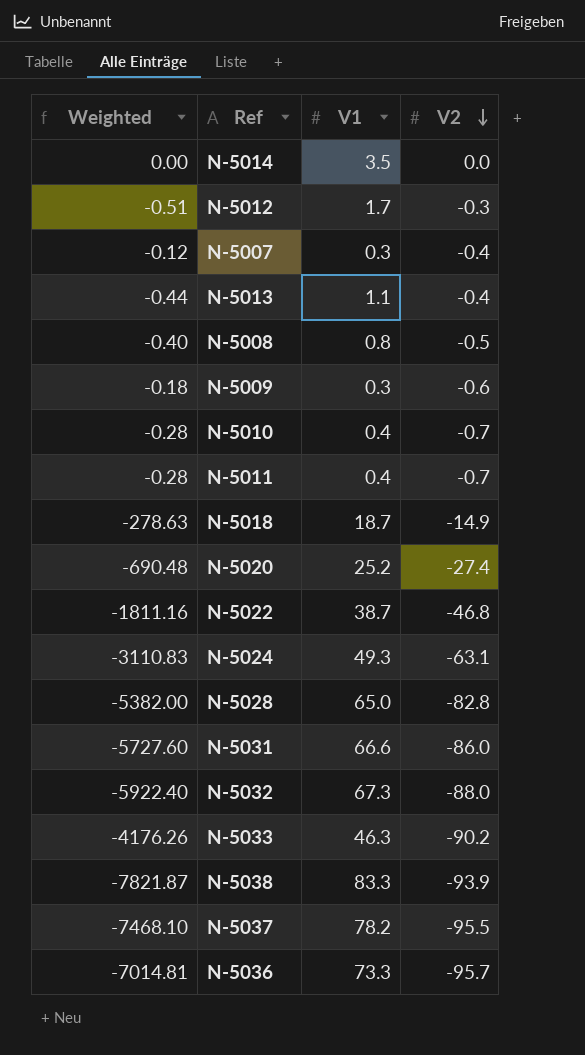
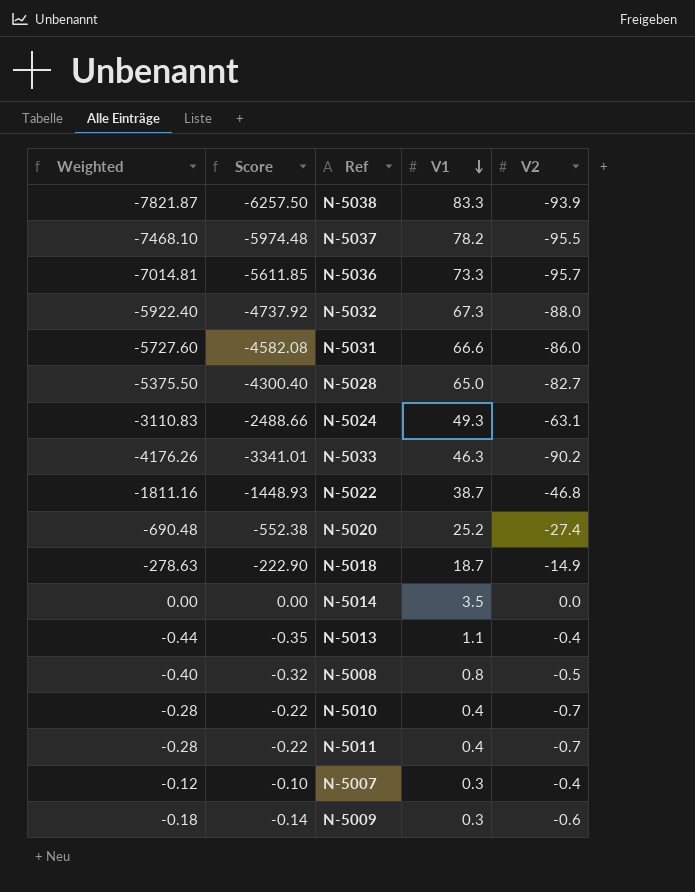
row order: V2 descending -> V1 descending
column Score | formula: none -> [Weighted] * 0.8
row N-5012: -0.51 | 1.7 | -0.3 -> none
N-5028 | Weighted: -5382.00 -> -5375.50
N-5028 | V2: -82.8 -> -82.7

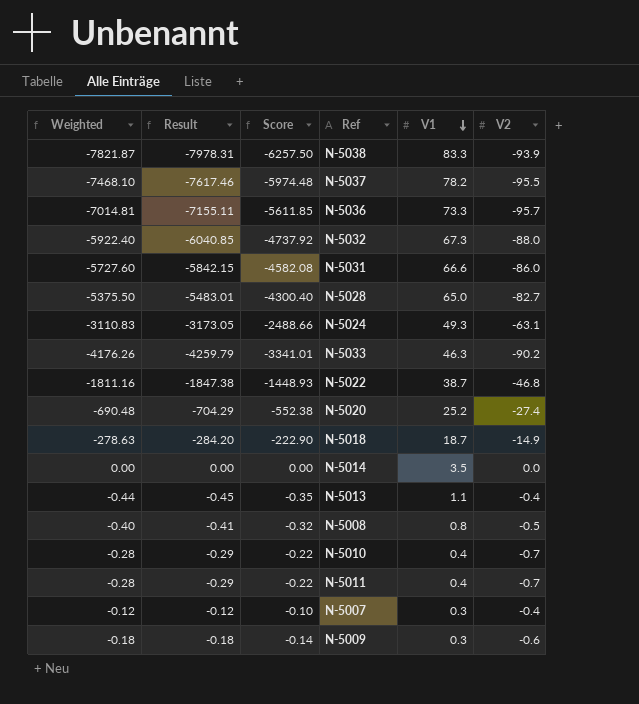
column Result | formula: none -> [Weighted] * 1.02

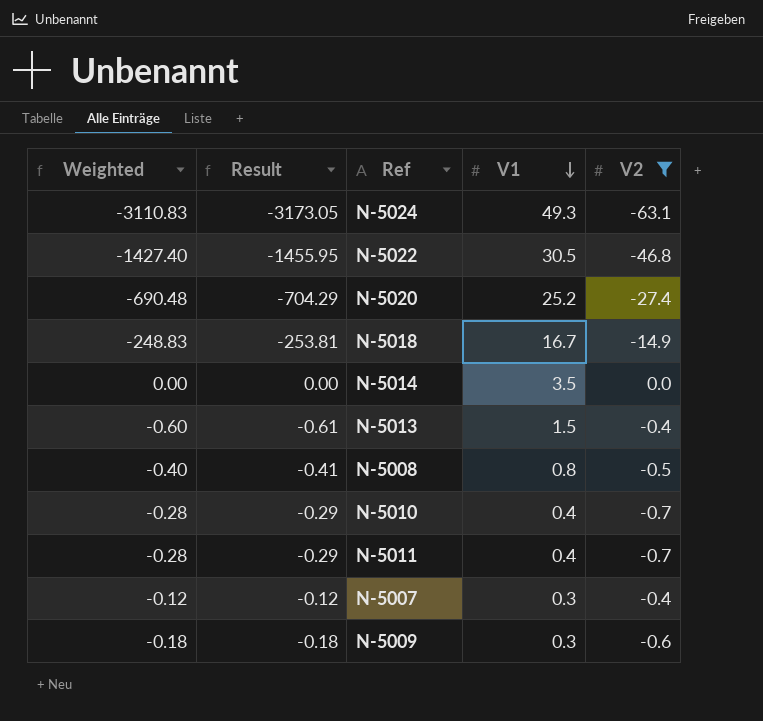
filter: none -> V2 >= -63.1
column Score | formula: [Weighted] * 0.8 -> none
N-5022 | Weighted: -1811.16 -> -1427.40
N-5022 | Result: -1847.38 -> -1455.95
N-5022 | V1: 38.7 -> 30.5
N-5018 | Weighted: -278.63 -> -248.83
N-5018 | Result: -284.20 -> -253.81
N-5018 | V1: 18.7 -> 16.7
N-5013 | Weighted: -0.44 -> -0.60
N-5013 | Result: -0.45 -> -0.61
N-5013 | V1: 1.1 -> 1.5

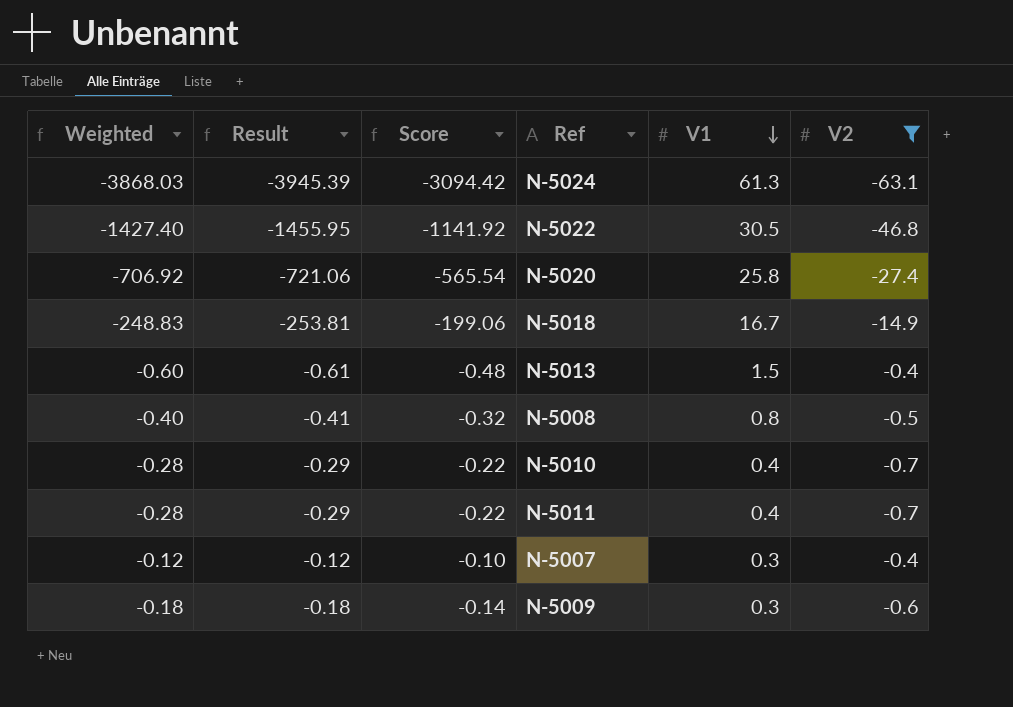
column Score | formula: none -> [Weighted] * 0.8
row N-5014: 0.00 | 0.00 | 3.5 | 0.0 -> none
N-5024 | Weighted: -3110.83 -> -3868.03
N-5024 | Result: -3173.05 -> -3945.39
N-5024 | V1: 49.3 -> 61.3
N-5020 | Weighted: -690.48 -> -706.92
N-5020 | Result: -704.29 -> -721.06
N-5020 | V1: 25.2 -> 25.8

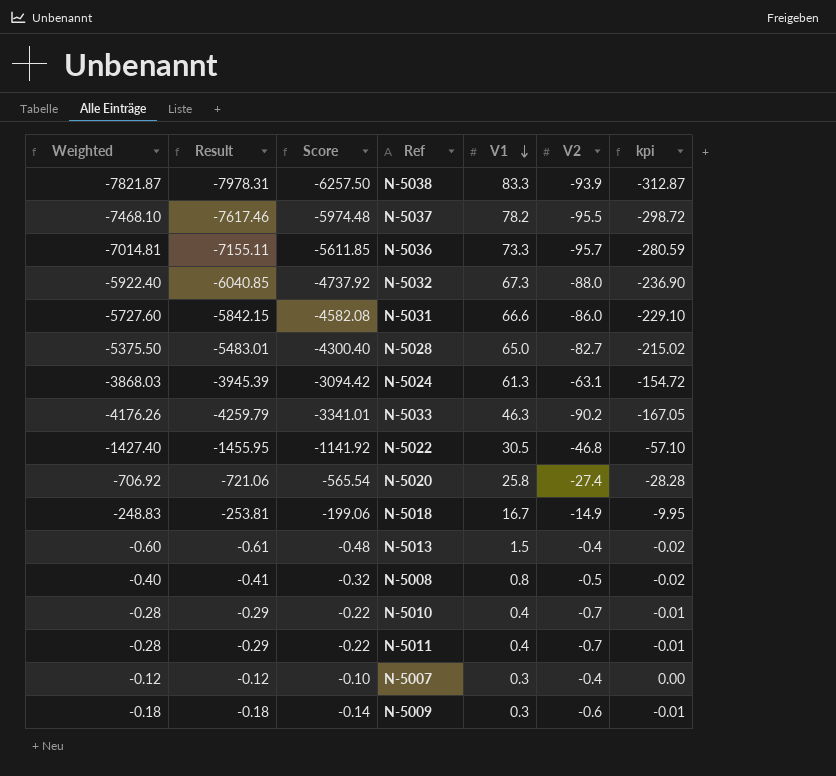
filter: V2 >= -63.1 -> none
column kpi | formula: none -> [Weighted] * 0.04

